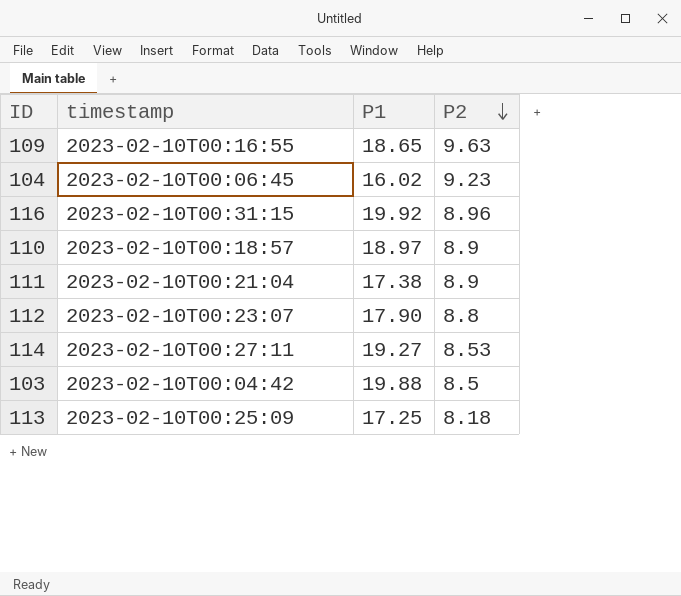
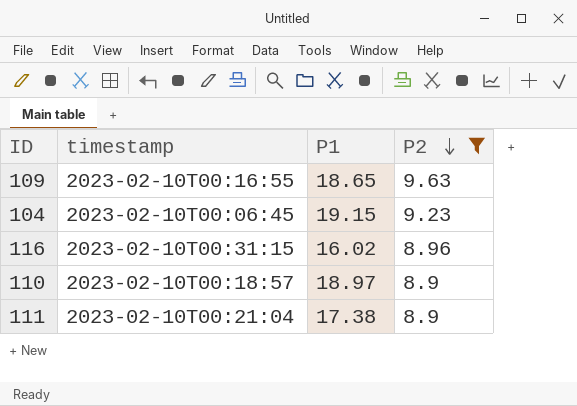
filter: none -> P2 >= 8.9
104 | P1: 16.02 -> 19.15
116 | P1: 19.92 -> 16.02

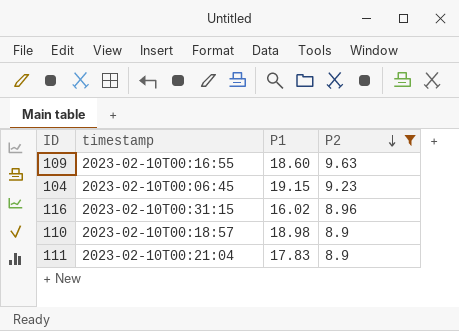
109 | P1: 18.65 -> 18.60
110 | P1: 18.97 -> 18.98
111 | P1: 17.38 -> 17.83

